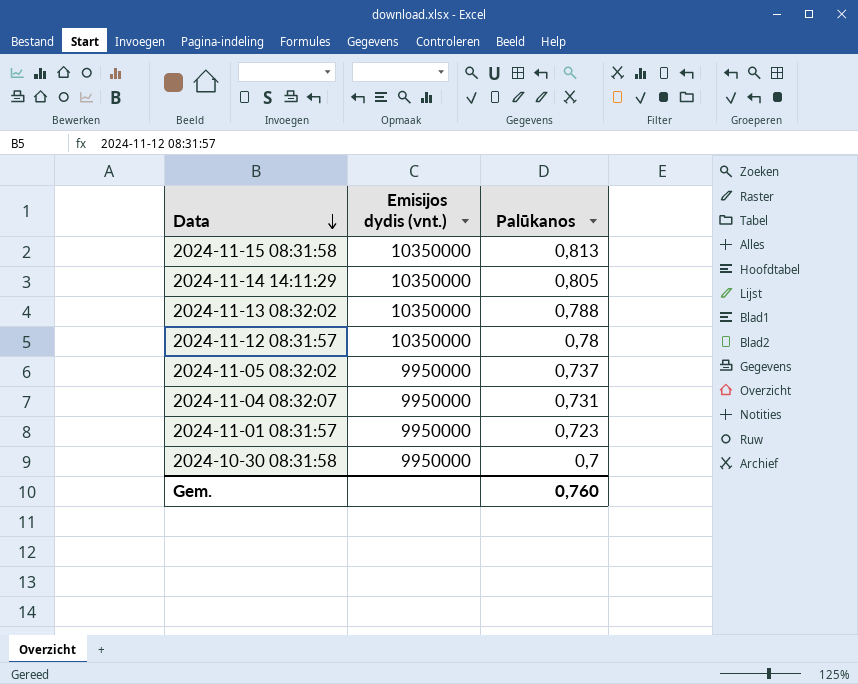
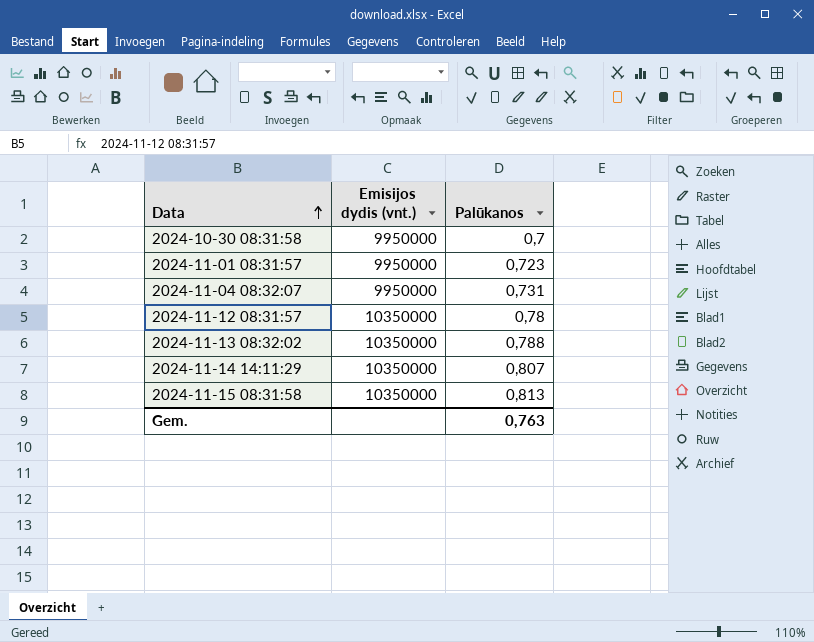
row order: Data descending -> Data ascending
row 2024-11-05 08:32:02: 9950000 | 0,737 -> none
2024-11-14 14:11:29 | Palūkanos: 0,805 -> 0,807
Gem. | Palūkanos: 0,760 -> 0,763

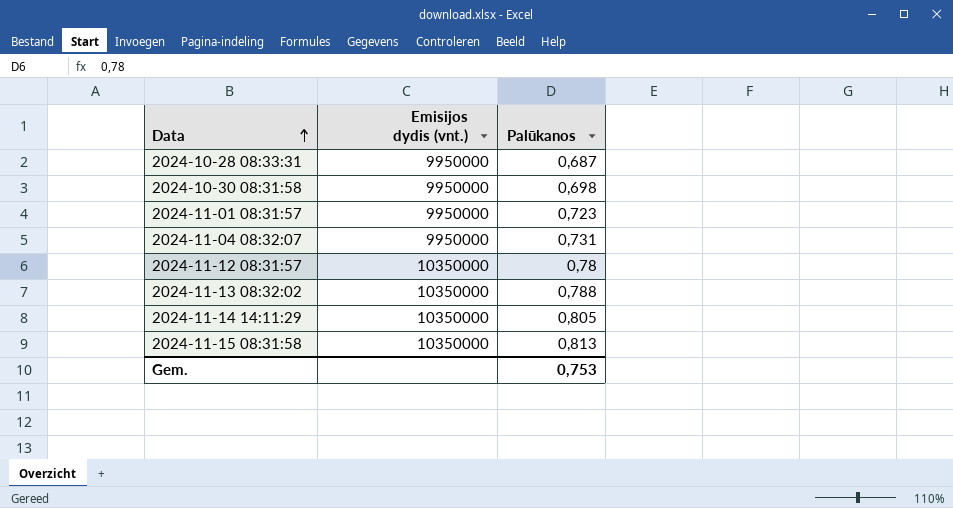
row 2024-10-28 08:33:31: none -> 9950000 | 0,687
2024-10-30 08:31:58 | Palūkanos: 0,7 -> 0,698
2024-11-14 14:11:29 | Palūkanos: 0,807 -> 0,805
Gem. | Palūkanos: 0,763 -> 0,753

